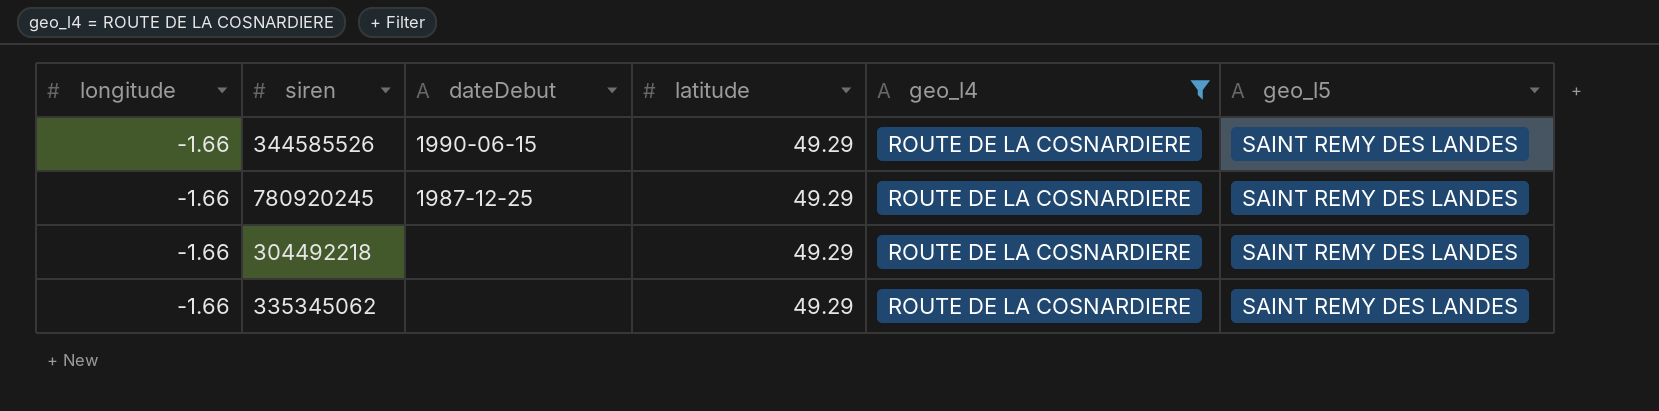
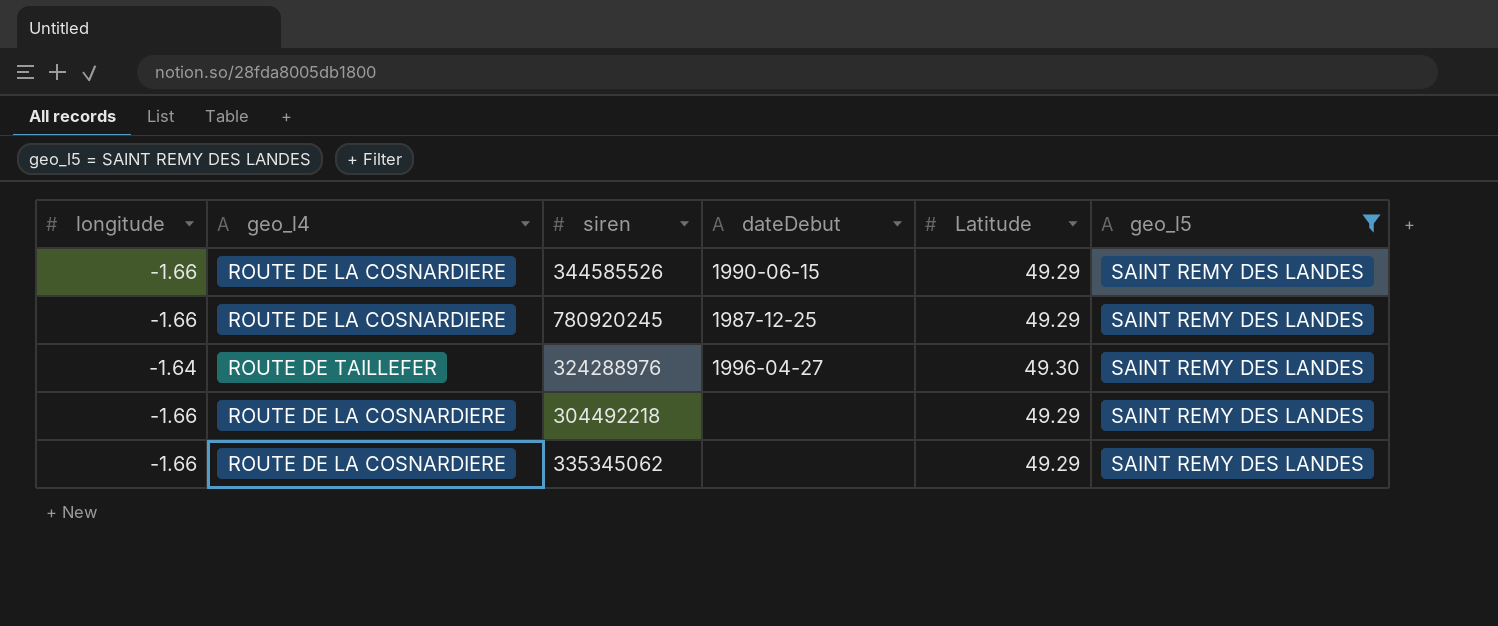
filter: geo_l4 = ROUTE DE LA COSNARDIERE -> geo_l5 = SAINT REMY DES LANDES
column geo_l4 | position: 5 -> 2
column name: latitude -> Latitude

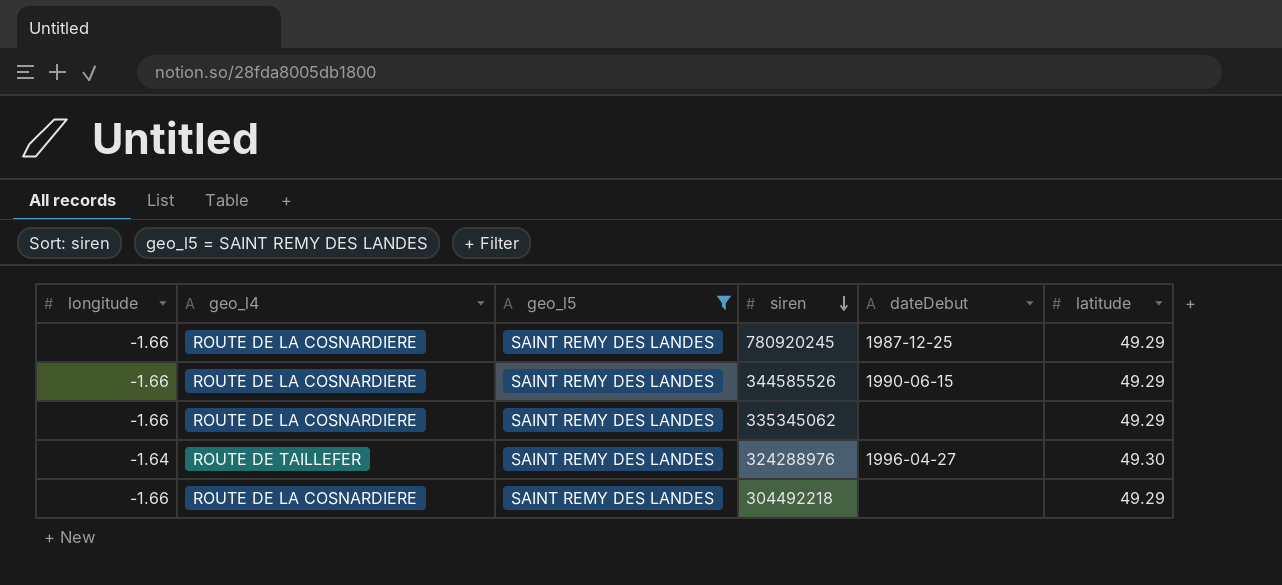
row order: none -> siren descending
column geo_l5 | position: 6 -> 3
column name: Latitude -> latitude

